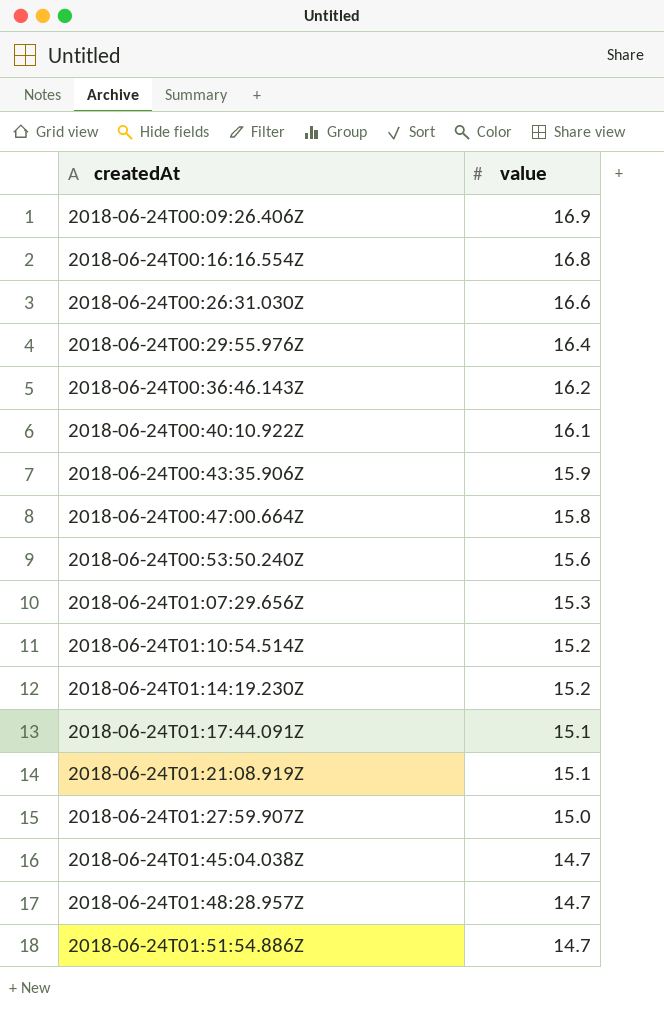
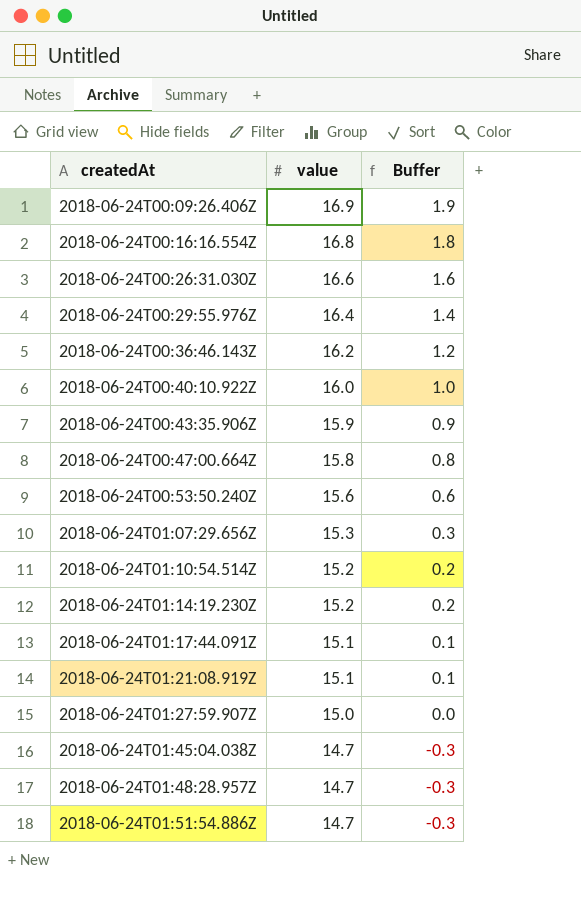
column Buffer | formula: none -> [value] - 15
2018-06-24T00:40:10.922Z | value: 16.1 -> 16.0

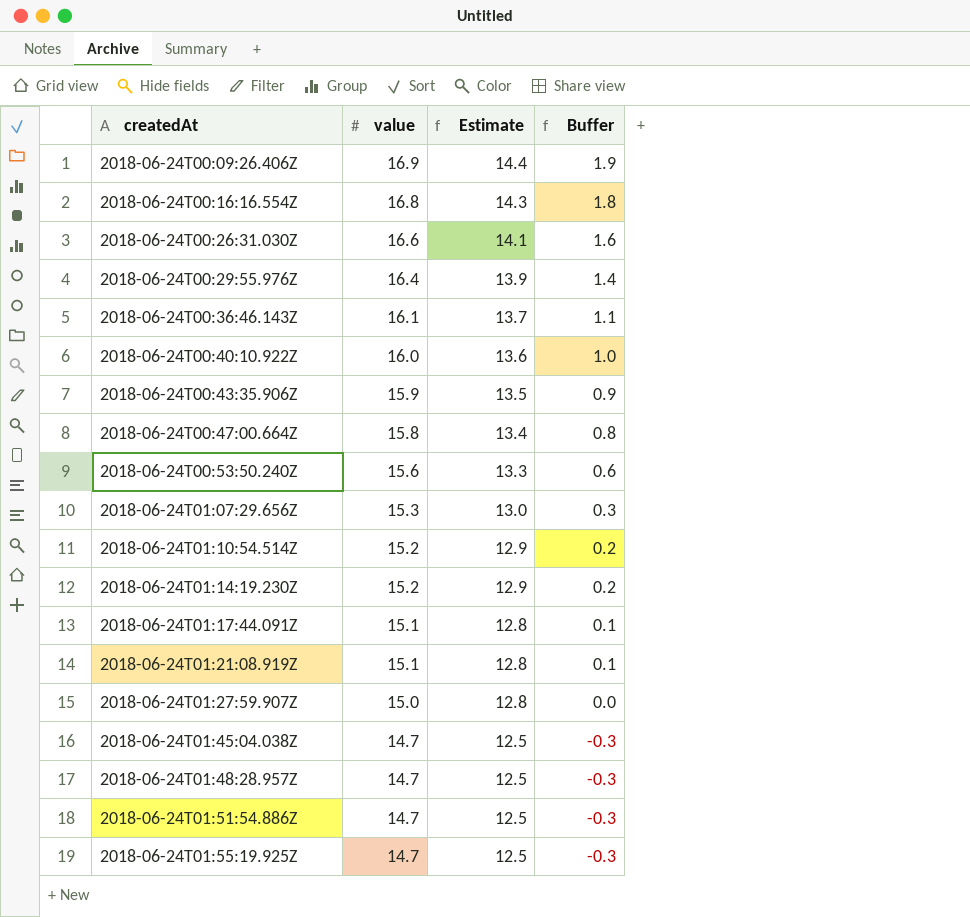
column Estimate | formula: none -> [value] * 0.85
2018-06-24T00:36:46.143Z | value: 16.2 -> 16.1
2018-06-24T00:36:46.143Z | Buffer: 1.2 -> 1.1
row 2018-06-24T01:55:19.925Z: none -> 14.7 | 12.5 | -0.3

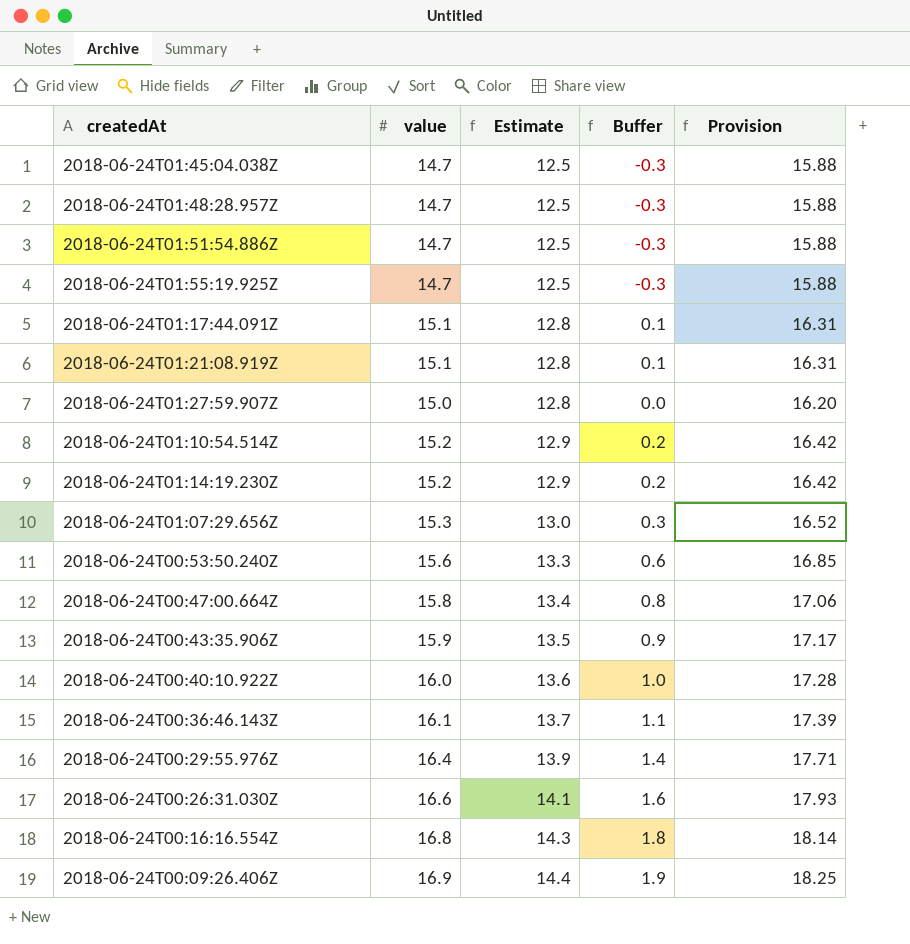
row order: createdAt ascending -> Estimate ascending
column Provision | formula: none -> [value] * 1.08

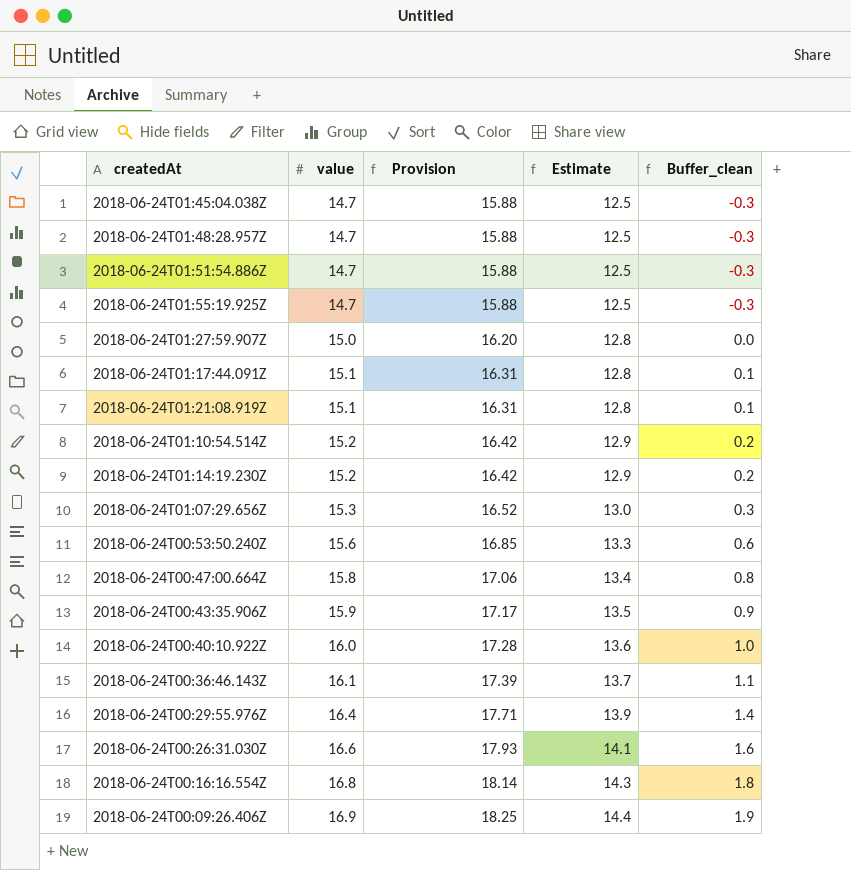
row order: Estimate ascending -> value ascending
column Provision | position: 5 -> 3
column name: Buffer -> Buffer_clean

